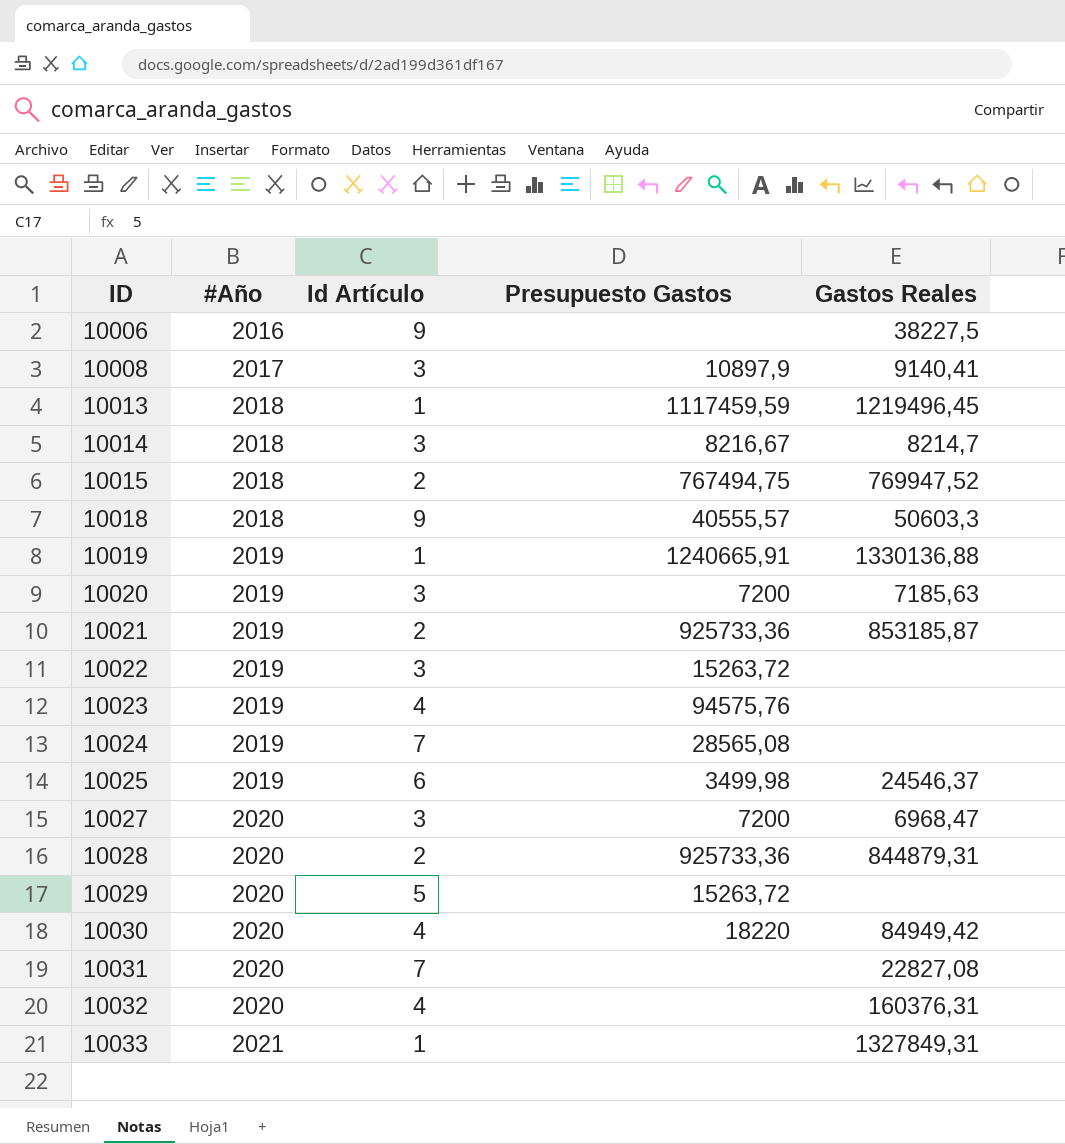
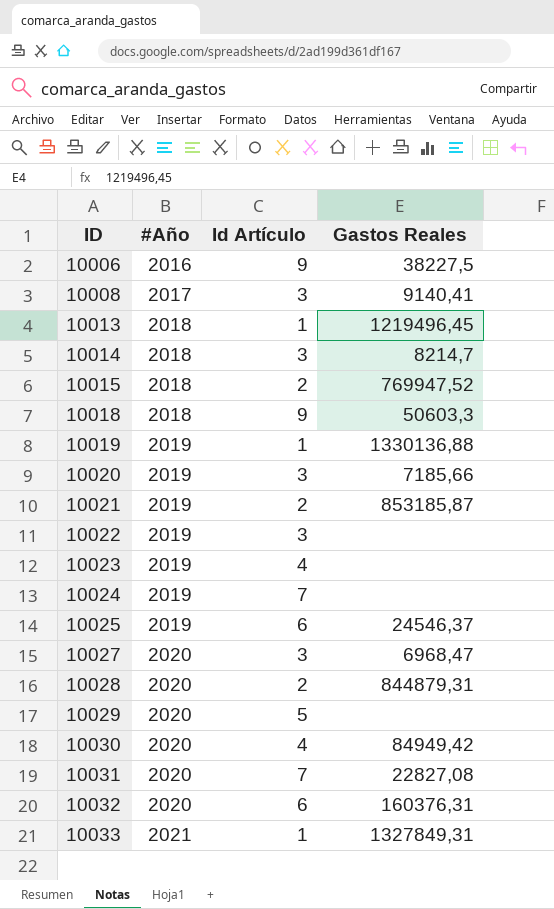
column Presupuesto Gastos | position: 4 -> none
10020 | Gastos Reales: 7185,63 -> 7185,66
10032 | Id Artículo: 4 -> 6

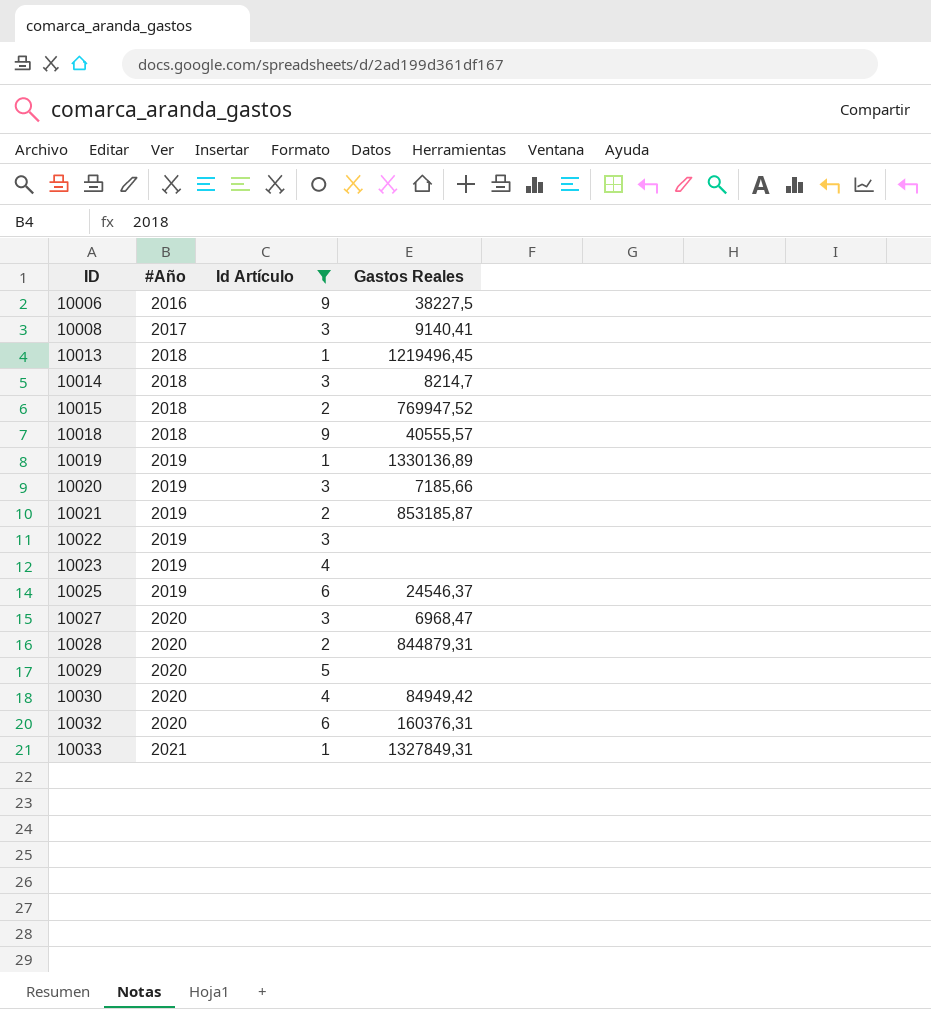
filter: none -> Id Artículo != 7
10018 | Gastos Reales: 50603,3 -> 40555,57
10019 | Gastos Reales: 1330136,88 -> 1330136,89

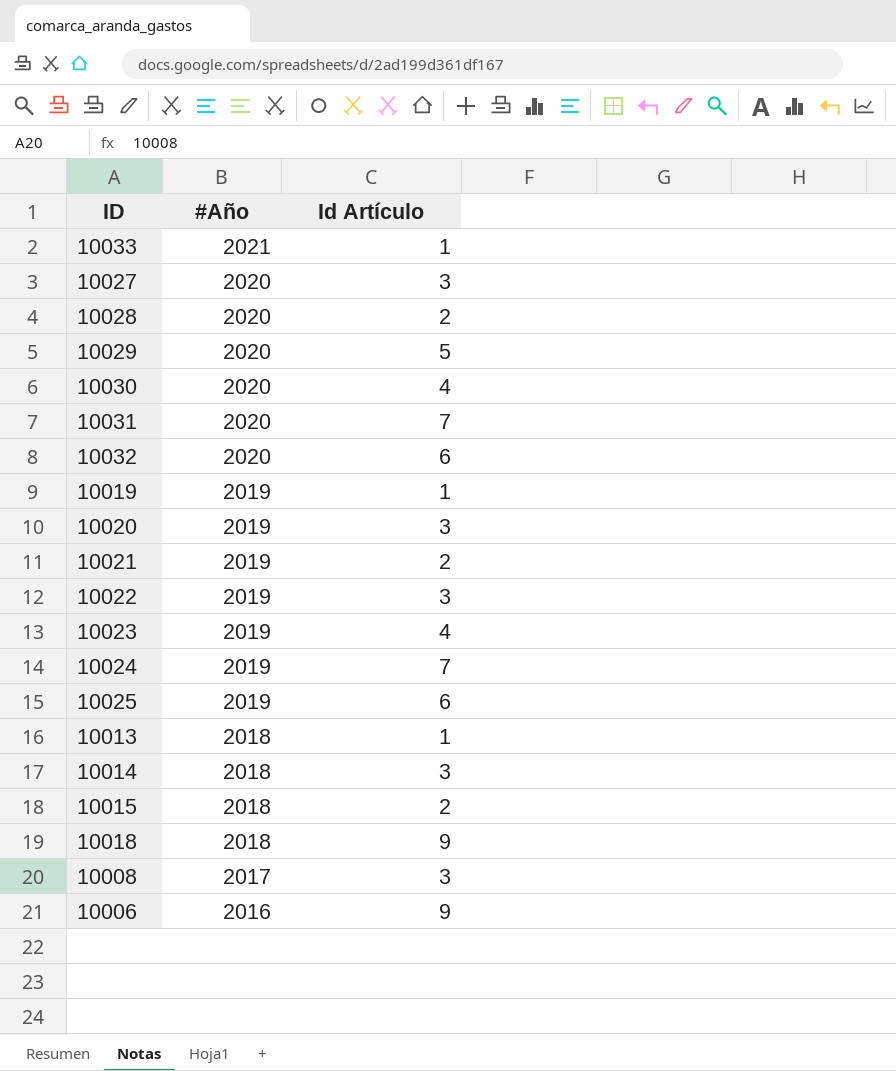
filter: Id Artículo != 7 -> none
row order: ID ascending -> #Año descending
column Gastos Reales | position: 4 -> none

